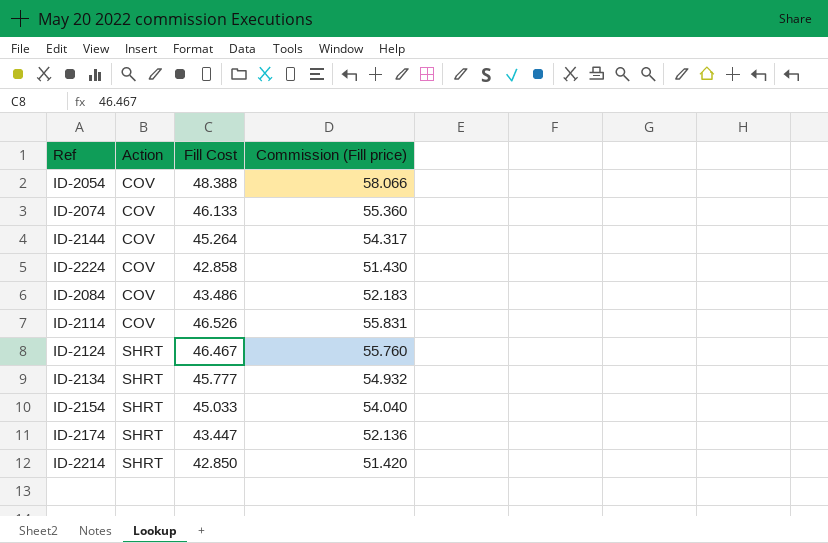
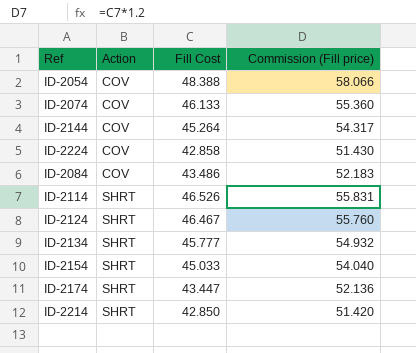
ID-2114 | Action: COV -> SHRT

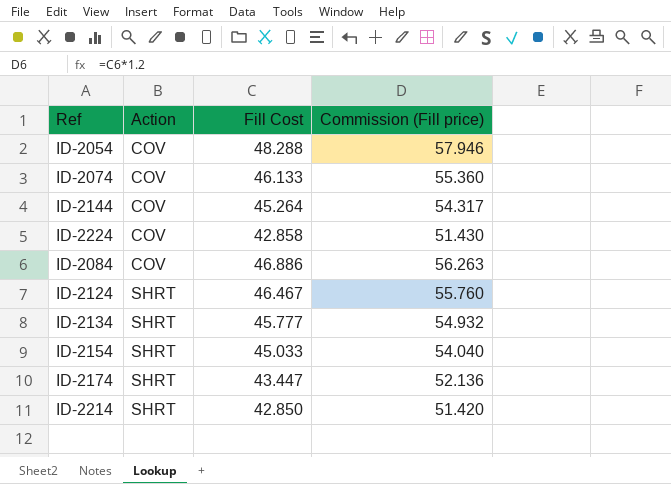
row ID-2114: SHRT | 46.526 | 55.831 -> none
ID-2054 | Fill Cost: 48.388 -> 48.288
ID-2054 | Commission (Fill price): 58.066 -> 57.946
ID-2084 | Fill Cost: 43.486 -> 46.886
ID-2084 | Commission (Fill price): 52.183 -> 56.263

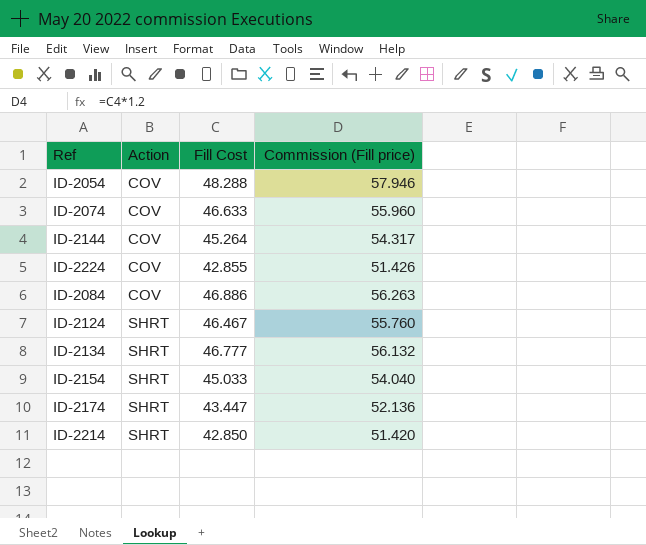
ID-2074 | Fill Cost: 46.133 -> 46.633
ID-2074 | Commission (Fill price): 55.360 -> 55.960
ID-2224 | Fill Cost: 42.858 -> 42.855
ID-2224 | Commission (Fill price): 51.430 -> 51.426
ID-2134 | Fill Cost: 45.777 -> 46.777
ID-2134 | Commission (Fill price): 54.932 -> 56.132

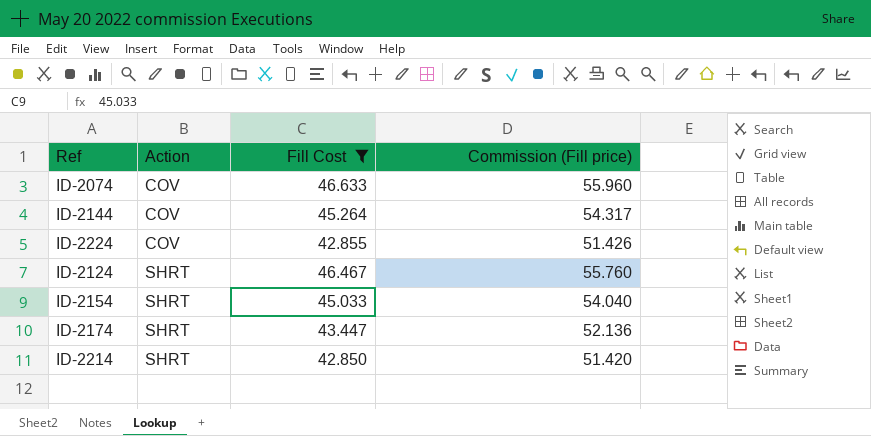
filter: none -> Fill Cost <= 46.633

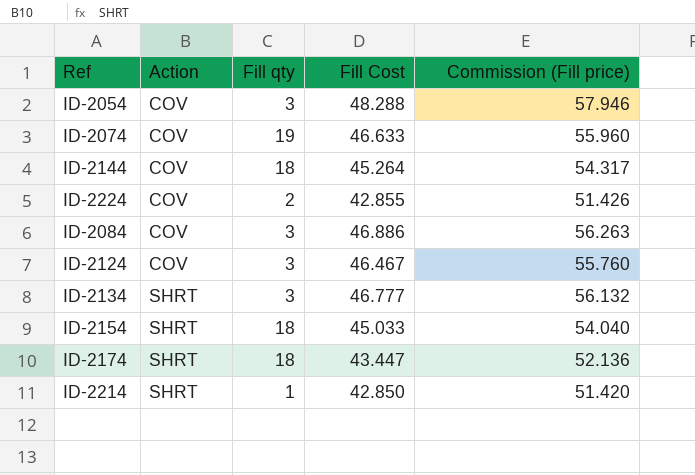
filter: Fill Cost <= 46.633 -> none
column Fill qty | position: none -> 3
ID-2124 | Action: SHRT -> COV

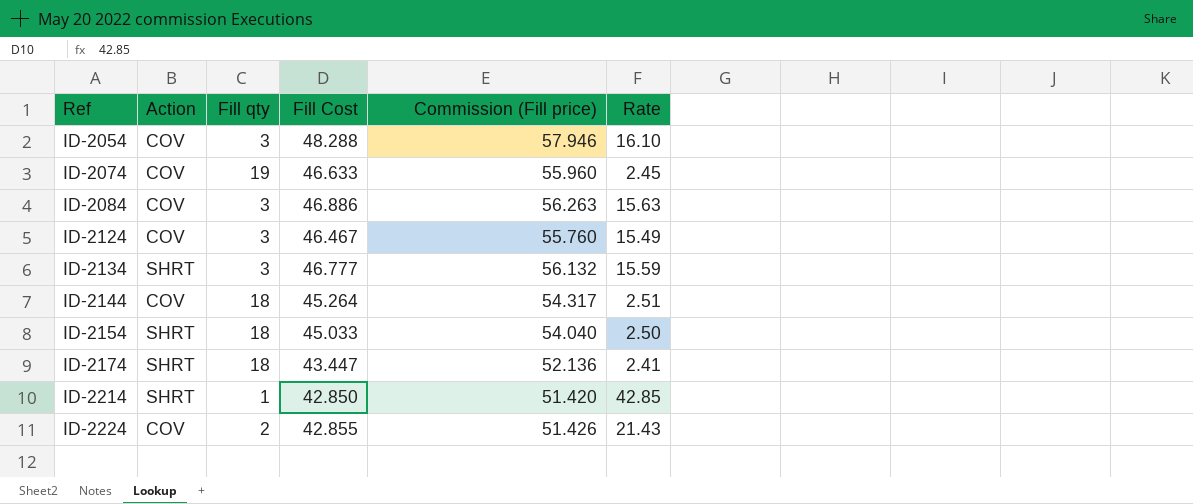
row order: Action ascending -> Ref ascending
column Rate | formula: none -> [Fill Cost] / [Fill qty]

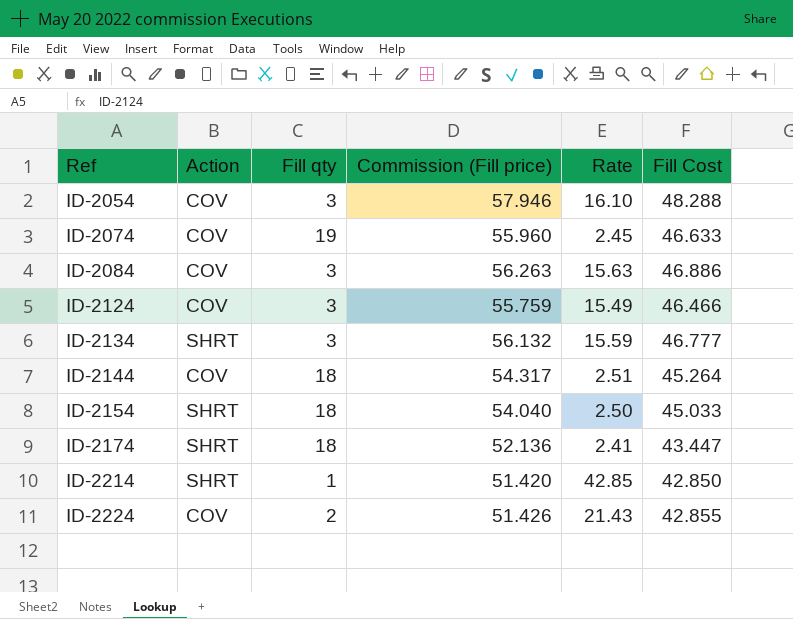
column Fill Cost | position: 4 -> 6
ID-2124 | Commission (Fill price): 55.760 -> 55.759
ID-2124 | Fill Cost: 46.467 -> 46.466

